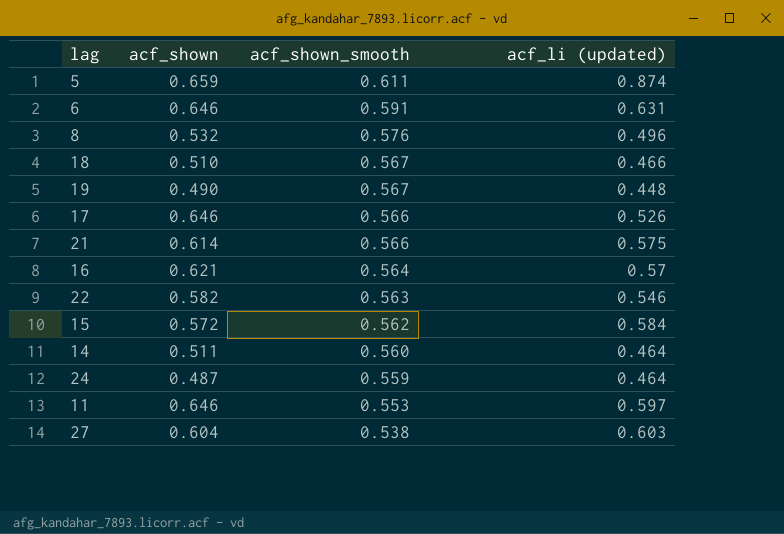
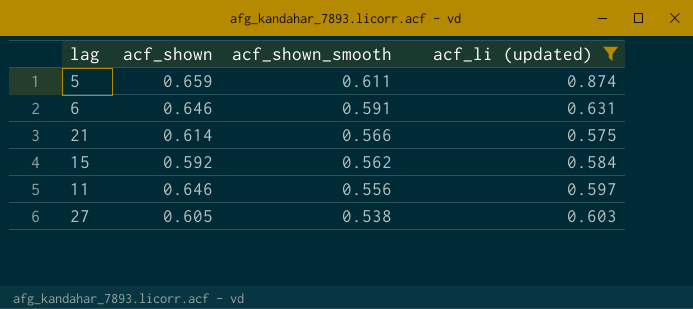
filter: none -> acf_li (updated) >= 0.575
15 | acf_shown: 0.572 -> 0.592
11 | acf_shown_smooth: 0.553 -> 0.556
27 | acf_shown: 0.604 -> 0.605

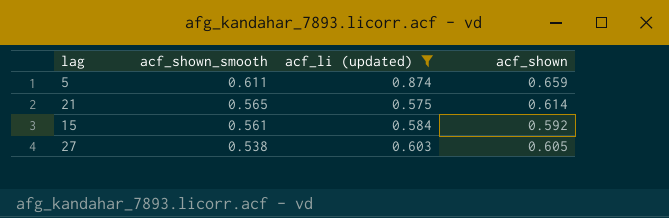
column acf_shown | position: 2 -> 4
row 6: 0.646 | 0.591 | 0.631 -> none
row 11: 0.646 | 0.556 | 0.597 -> none
21 | acf_shown_smooth: 0.566 -> 0.565
15 | acf_shown_smooth: 0.562 -> 0.561

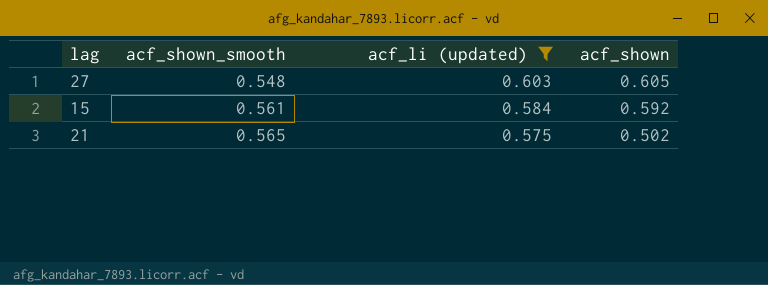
row order: acf_shown_smooth descending -> acf_shown_smooth ascending
row 5: 0.611 | 0.874 | 0.659 -> none
27 | acf_shown_smooth: 0.538 -> 0.548
21 | acf_shown: 0.614 -> 0.502

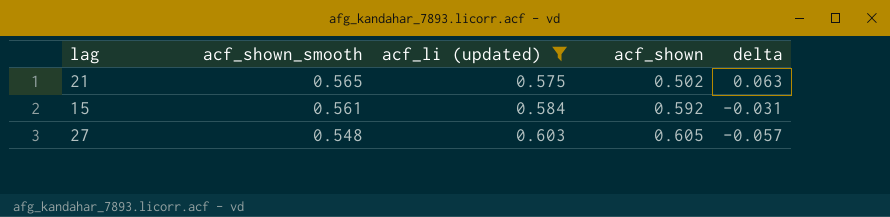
row order: acf_shown_smooth ascending -> acf_shown_smooth descending
column delta | formula: none -> [acf_shown_smooth] - [acf_shown]

